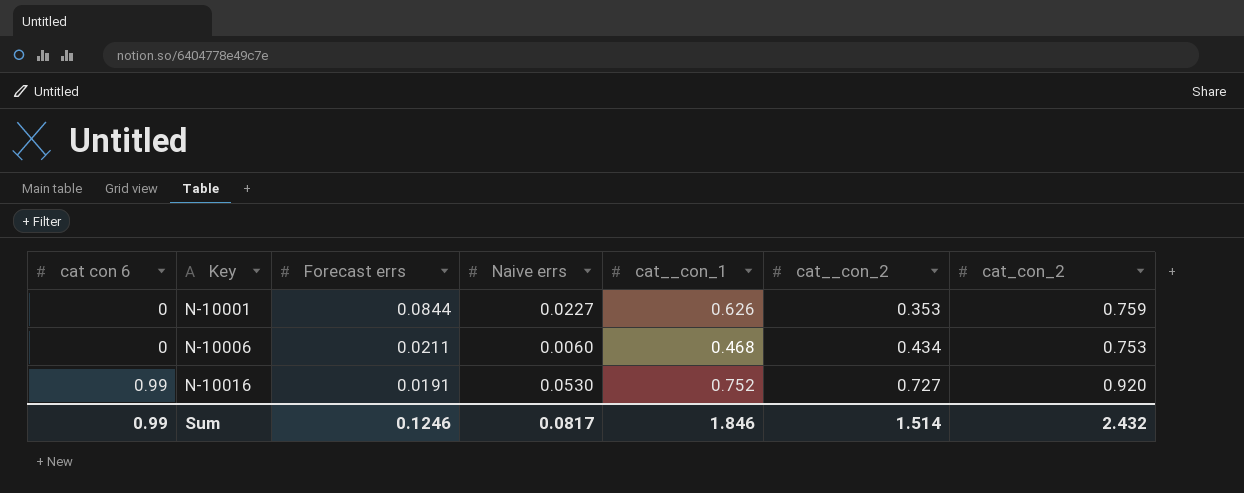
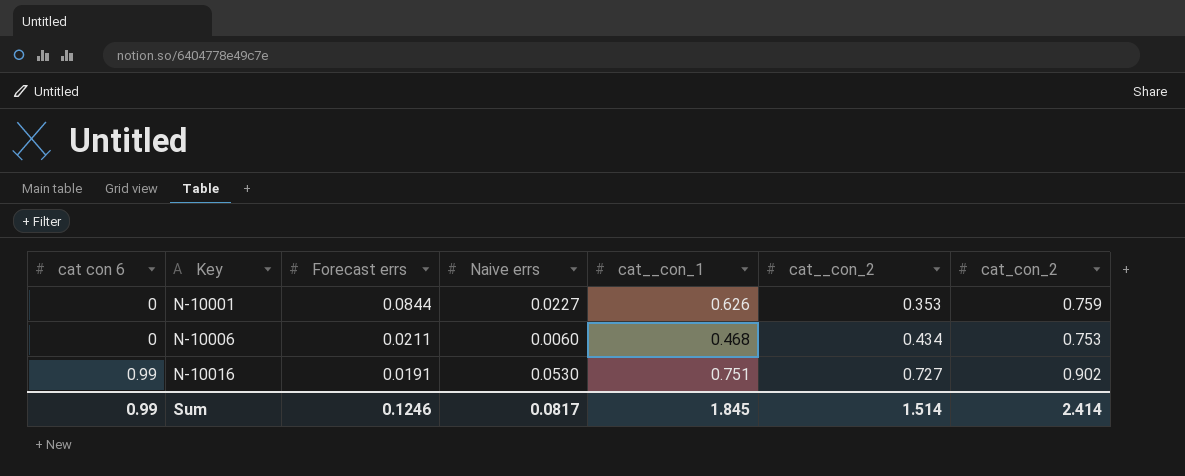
N-10016 | cat__con_1: 0.752 -> 0.751
N-10016 | cat_con_2: 0.920 -> 0.902
Sum | cat__con_1: 1.846 -> 1.845
Sum | cat_con_2: 2.432 -> 2.414

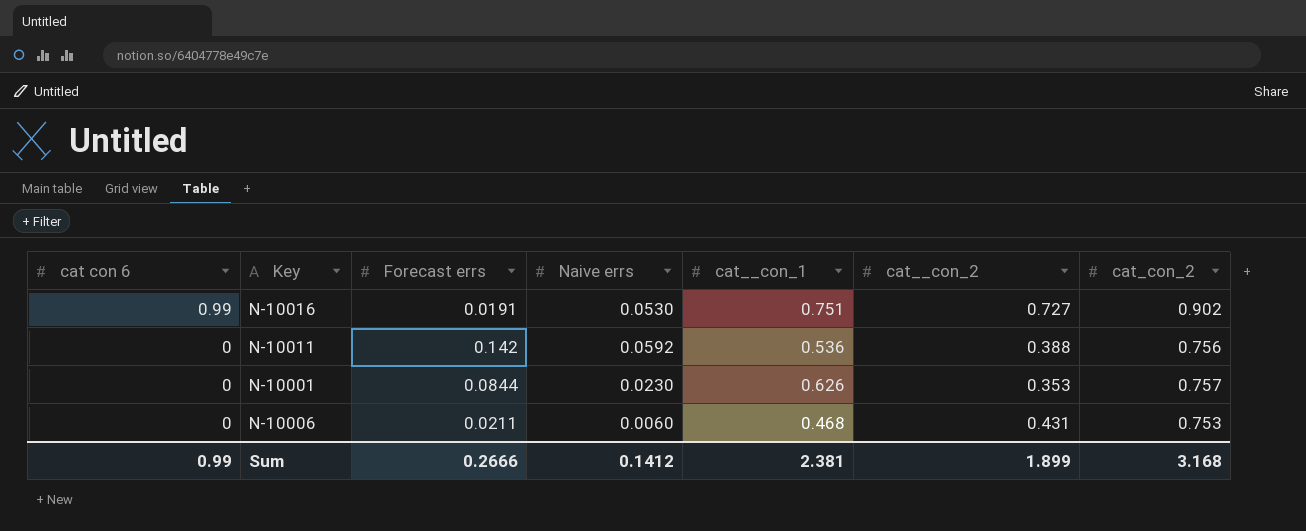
row order: cat con 6 ascending -> cat con 6 descending
row N-10011: none -> 0 | 0.142 | 0.0592 | 0.536 | 0.388 | 0.756
N-10001 | Naive errs: 0.0227 -> 0.0230
N-10001 | cat_con_2: 0.759 -> 0.757
N-10006 | cat__con_2: 0.434 -> 0.431
Sum | Forecast errs: 0.1246 -> 0.2666
Sum | Naive errs: 0.0817 -> 0.1412
Sum | cat__con_1: 1.845 -> 2.381
Sum | cat__con_2: 1.514 -> 1.899
Sum | cat_con_2: 2.414 -> 3.168

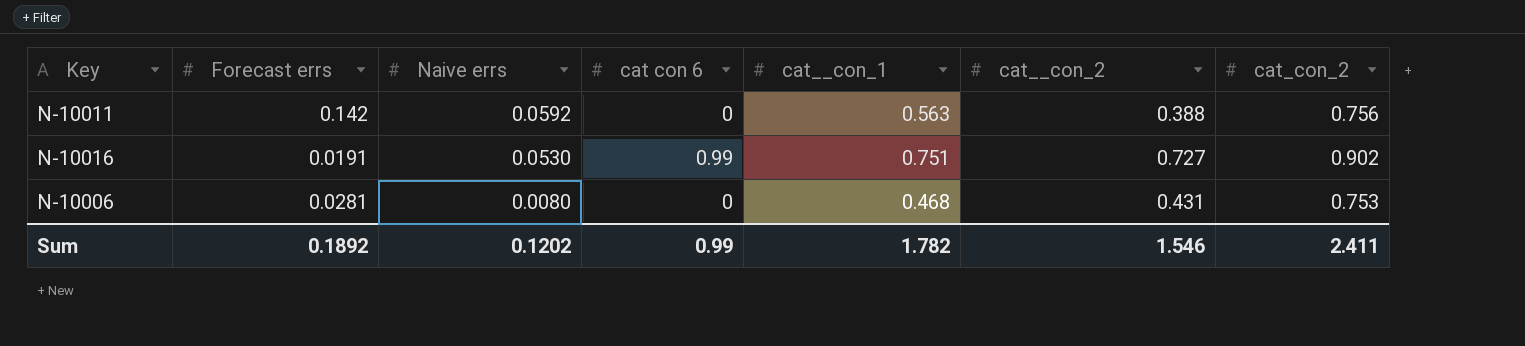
row order: cat con 6 descending -> Naive errs descending
column cat con 6 | position: 1 -> 4
row N-10001: 0 | 0.0844 | 0.0230 | 0.626 | 0.353 | 0.757 -> none
N-10011 | cat__con_1: 0.536 -> 0.563
N-10006 | Forecast errs: 0.0211 -> 0.0281
N-10006 | Naive errs: 0.0060 -> 0.0080
Sum | Forecast errs: 0.2666 -> 0.1892
Sum | Naive errs: 0.1412 -> 0.1202
Sum | cat__con_1: 2.381 -> 1.782
Sum | cat__con_2: 1.899 -> 1.546
Sum | cat_con_2: 3.168 -> 2.411

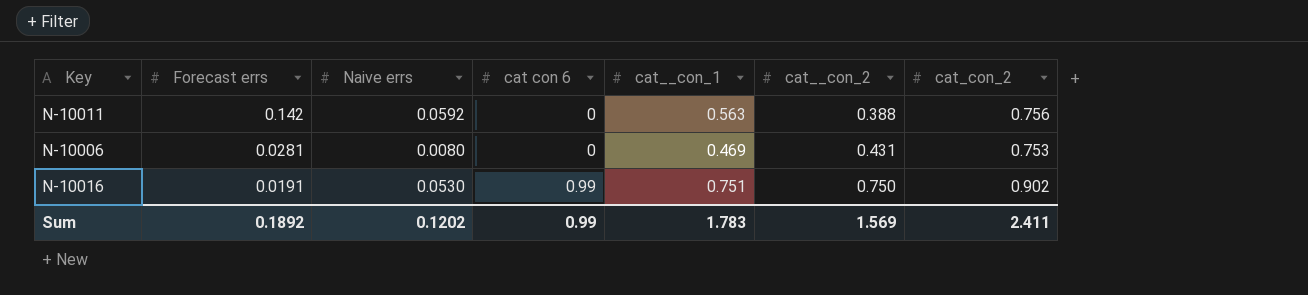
row order: Naive errs descending -> Forecast errs descending
N-10006 | cat__con_1: 0.468 -> 0.469
N-10016 | cat__con_2: 0.727 -> 0.750
Sum | cat__con_1: 1.782 -> 1.783
Sum | cat__con_2: 1.546 -> 1.569

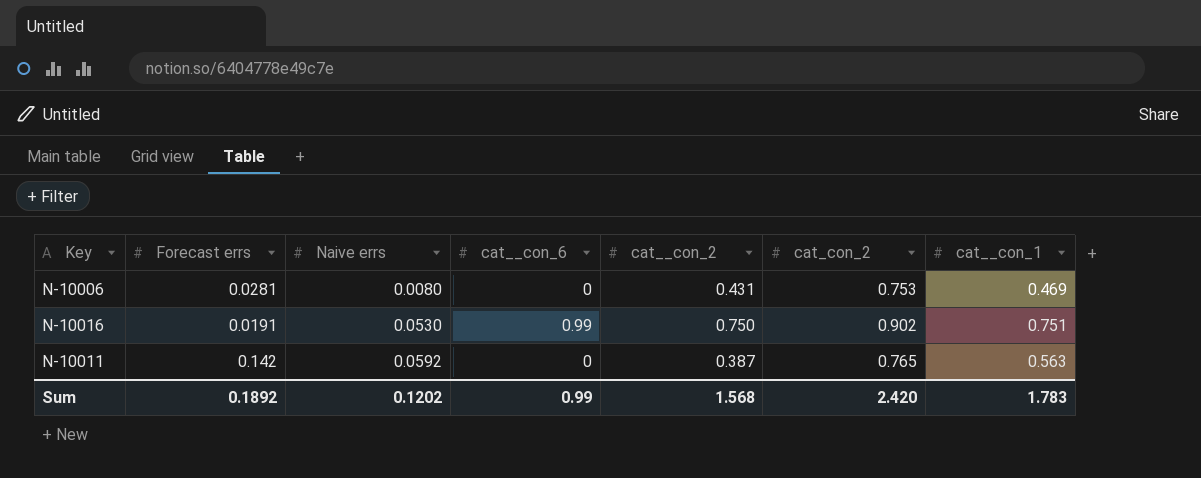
row order: Forecast errs descending -> Naive errs ascending
column name: cat con 6 -> cat__con_6
column cat__con_1 | position: 5 -> 7
N-10011 | cat__con_2: 0.388 -> 0.387
N-10011 | cat_con_2: 0.756 -> 0.765
Sum | cat__con_2: 1.569 -> 1.568
Sum | cat_con_2: 2.411 -> 2.420

